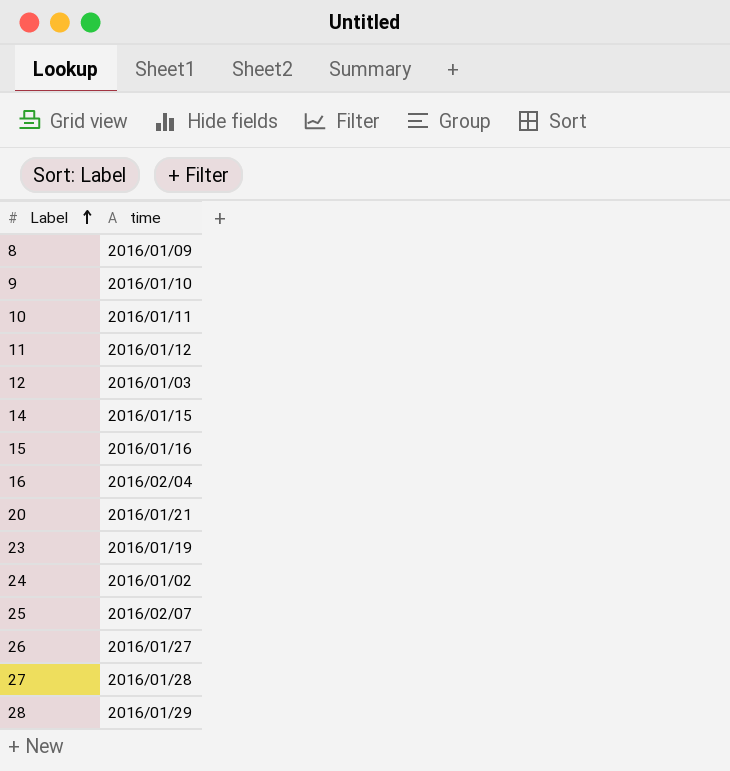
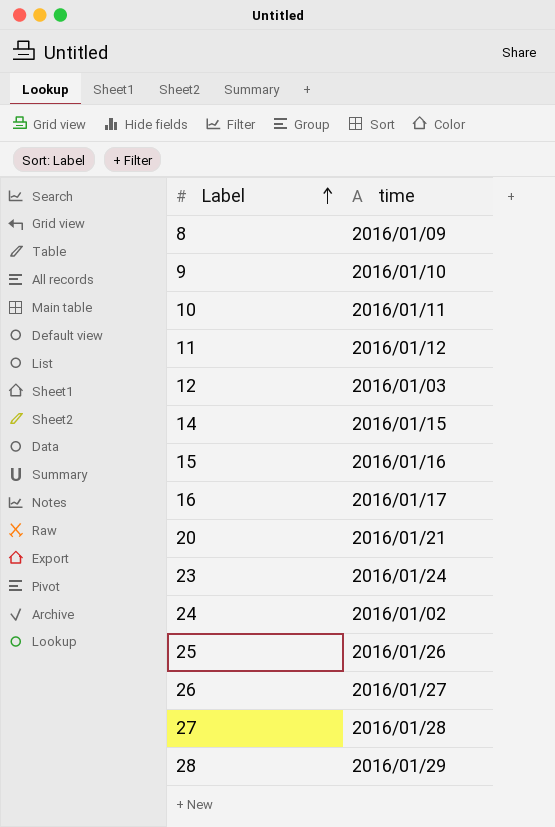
16 | time: 2016/02/04 -> 2016/01/17
23 | time: 2016/01/19 -> 2016/01/24
25 | time: 2016/02/07 -> 2016/01/26

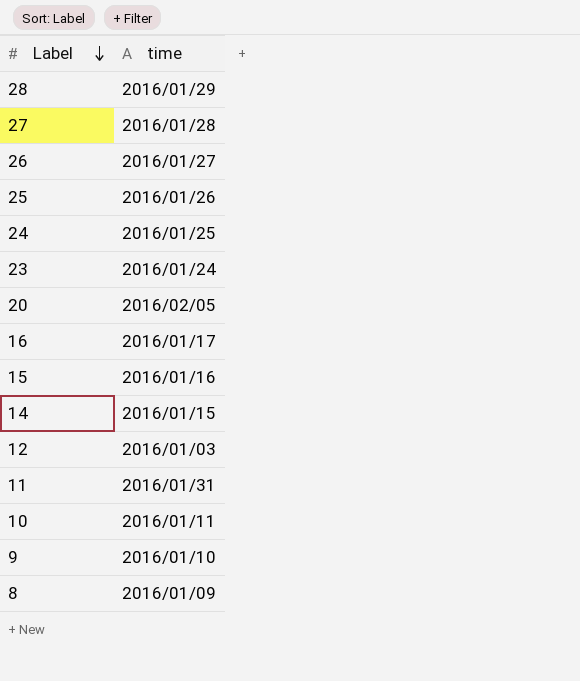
row order: Label ascending -> Label descending
24 | time: 2016/01/02 -> 2016/01/25
20 | time: 2016/01/21 -> 2016/02/05
11 | time: 2016/01/12 -> 2016/01/31

